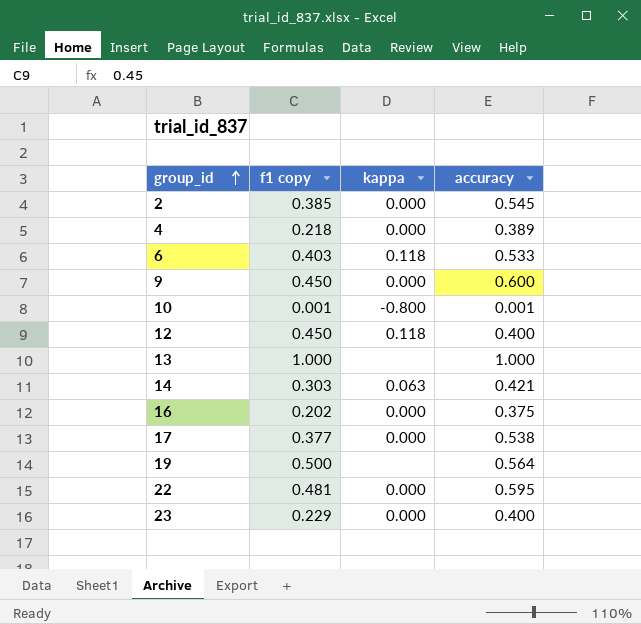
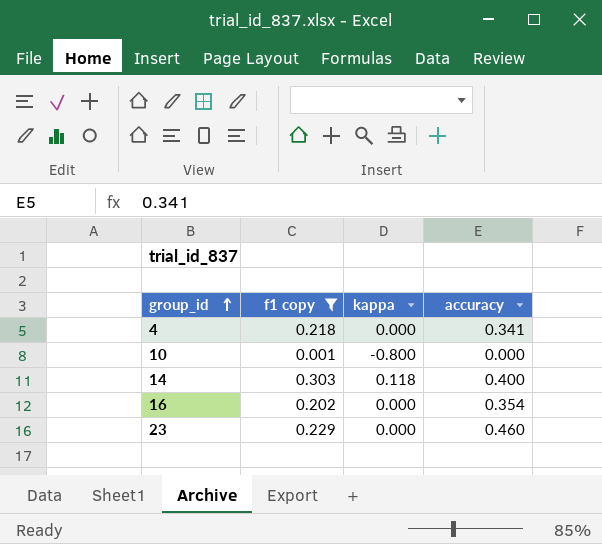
filter: none -> f1 copy <= 0.303
4 | accuracy: 0.389 -> 0.341
10 | accuracy: 0.001 -> 0.000
14 | kappa: 0.063 -> 0.118
14 | accuracy: 0.421 -> 0.400
16 | accuracy: 0.375 -> 0.354
23 | accuracy: 0.400 -> 0.460

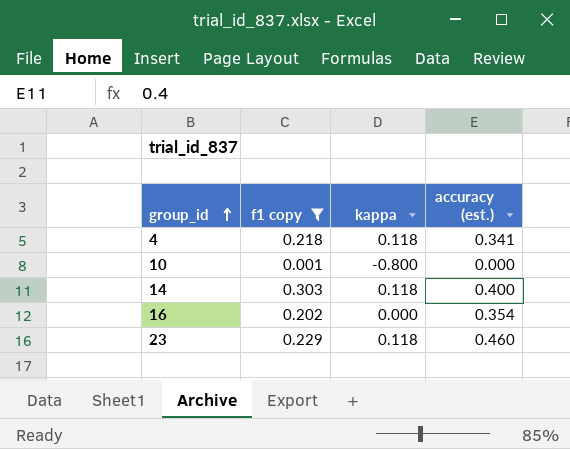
column name: accuracy -> accuracy (est.)
4 | kappa: 0.000 -> 0.118
23 | kappa: 0.000 -> 0.118

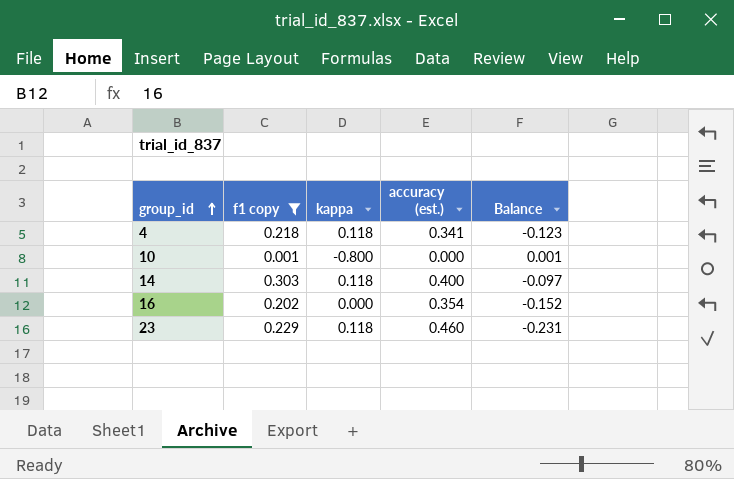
column Balance | formula: none -> [f1 copy] - [accuracy (est.)]

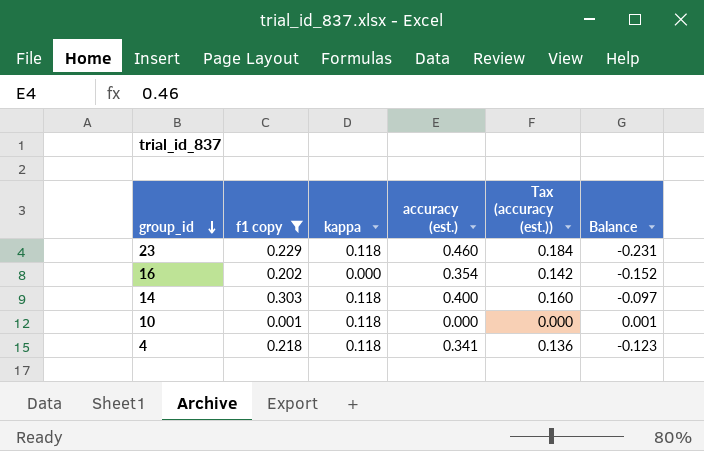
row order: group_id ascending -> group_id descending
column Tax (accuracy (est.)) | formula: none -> [accuracy (est.)] * 0.4
10 | kappa: -0.800 -> 0.118

